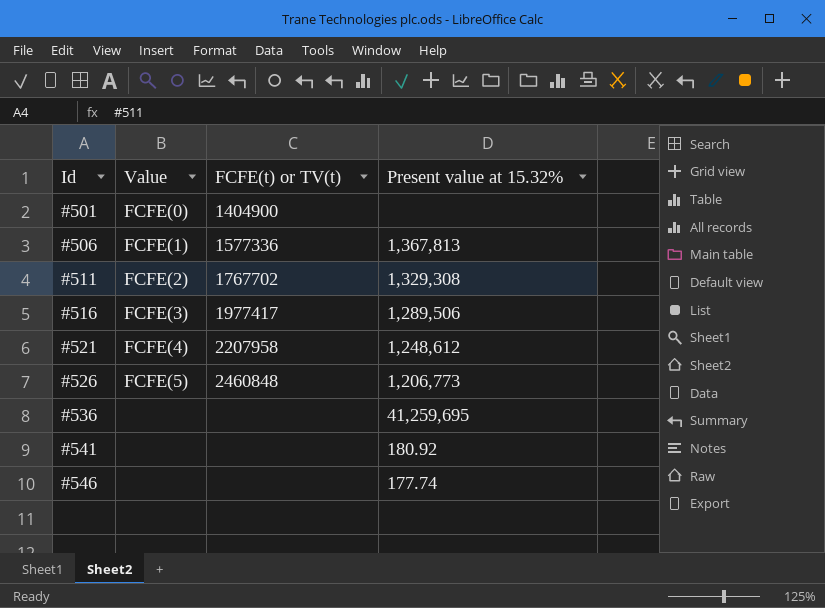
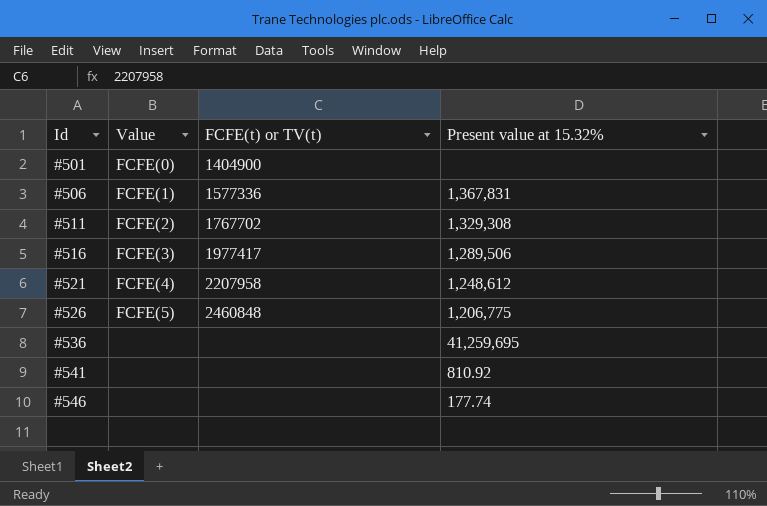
#506 | Present value at 15.32%: 1,367,813 -> 1,367,831
#526 | Present value at 15.32%: 1,206,773 -> 1,206,775
#541 | Present value at 15.32%: 180.92 -> 810.92

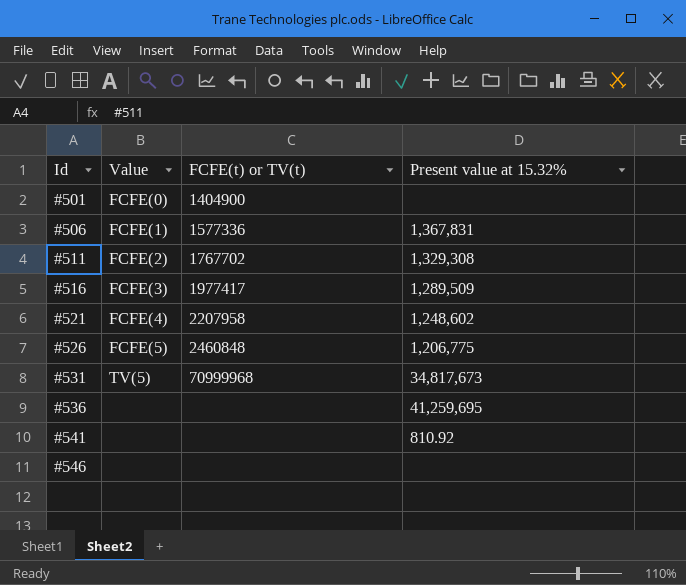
#516 | Present value at 15.32%: 1,289,506 -> 1,289,509
#521 | Present value at 15.32%: 1,248,612 -> 1,248,602
row #531: none -> TV(5) | 70999968 | 34,817,673
#546 | Present value at 15.32%: 177.74 -> none

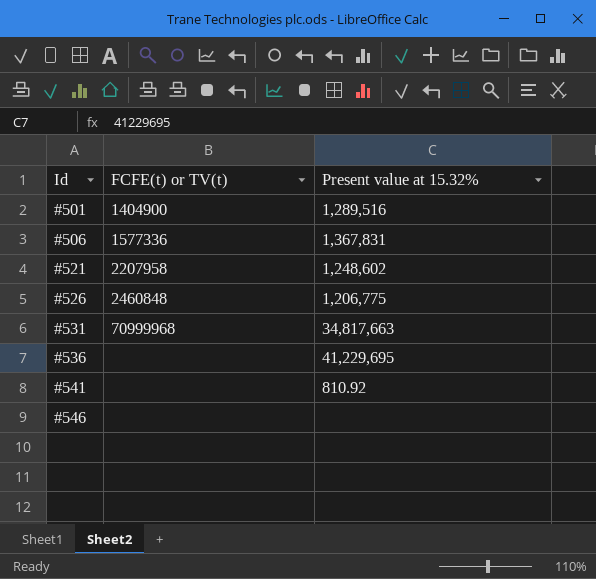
column Value | position: 2 -> none
row #511: FCFE(2) | 1767702 | 1,329,308 -> none
row #516: FCFE(3) | 1977417 | 1,289,509 -> none
#501 | Present value at 15.32%: none -> 1,289,516
#531 | Present value at 15.32%: 34,817,673 -> 34,817,663
#536 | Present value at 15.32%: 41,259,695 -> 41,229,695

